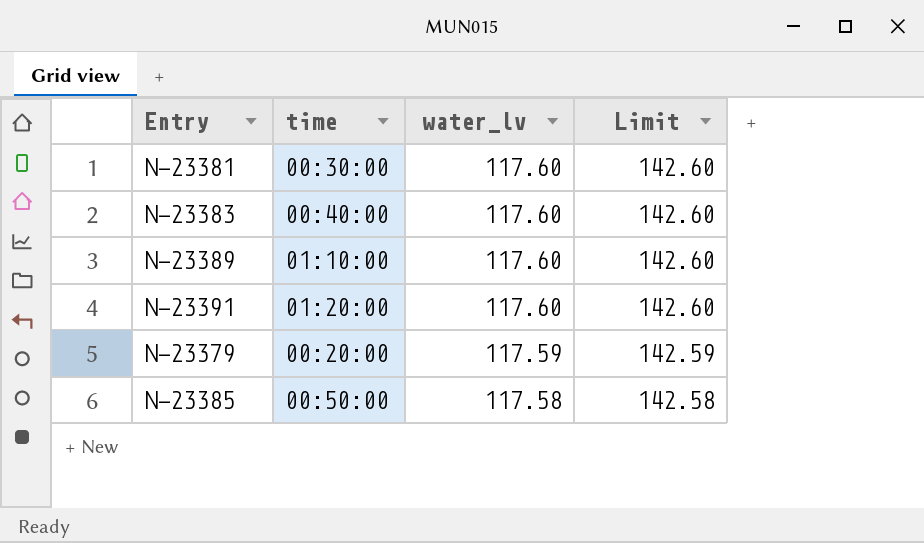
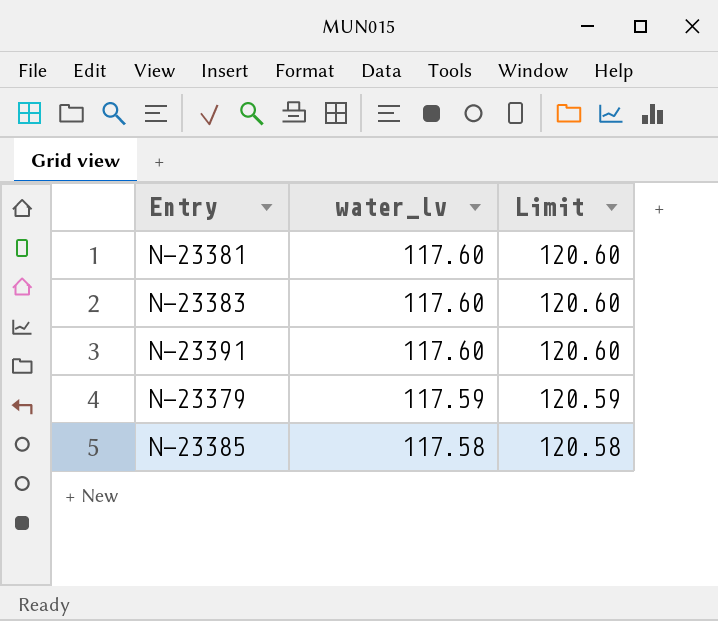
column time | position: 2 -> none
column Limit | formula: [water_lv] + 25 -> [water_lv] + 3
row N-23389: 01:10:00 | 117.60 | 142.60 -> none

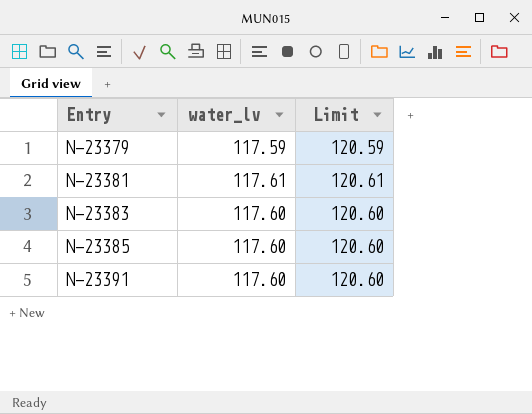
row order: water_lv descending -> Entry ascending
N-23381 | water_lv: 117.60 -> 117.61
N-23381 | Limit: 120.60 -> 120.61
N-23385 | water_lv: 117.58 -> 117.60
N-23385 | Limit: 120.58 -> 120.60

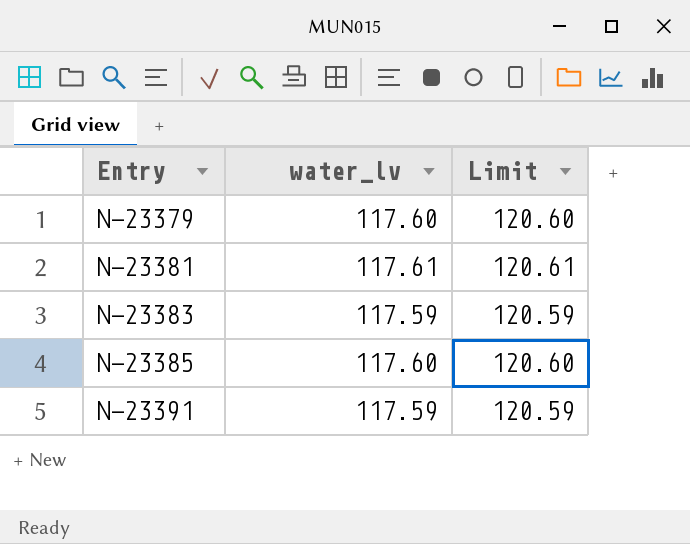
N-23379 | water_lv: 117.59 -> 117.60
N-23379 | Limit: 120.59 -> 120.60
N-23383 | water_lv: 117.60 -> 117.59
N-23383 | Limit: 120.60 -> 120.59
N-23391 | water_lv: 117.60 -> 117.59
N-23391 | Limit: 120.60 -> 120.59

